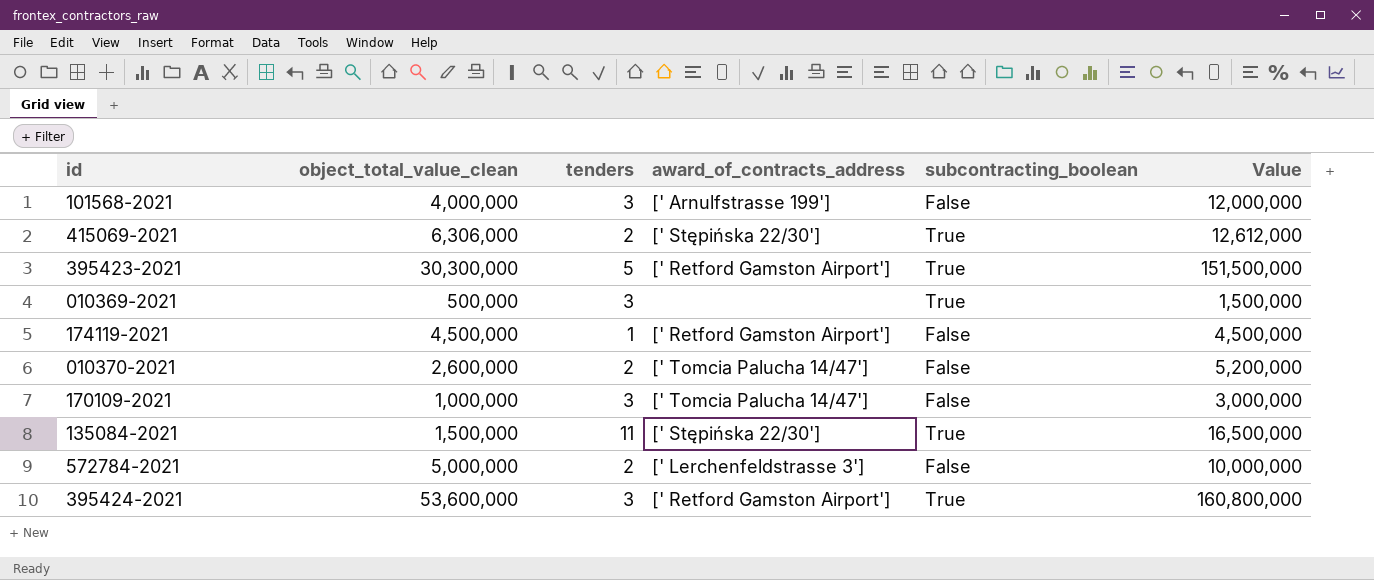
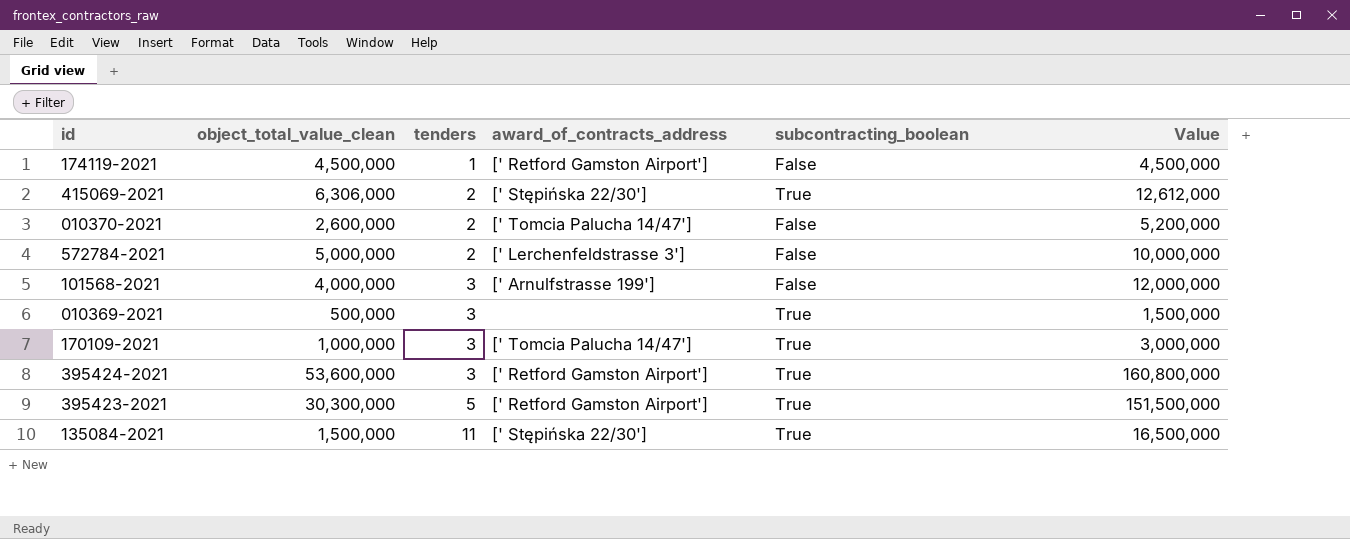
row order: none -> tenders ascending
170109-2021 | subcontracting_boolean: False -> True

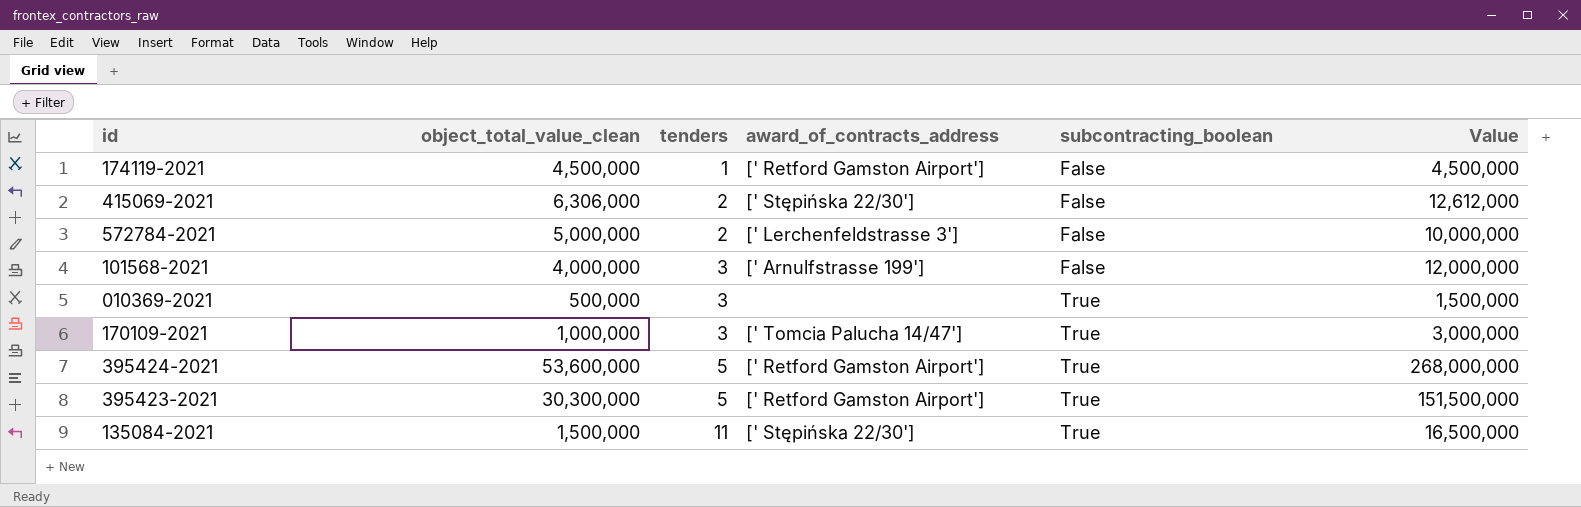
row 010370-2021: 2,600,000 | 2 | [' Tomcia Palucha 14/47'] | False | 5,200,000 -> none
415069-2021 | subcontracting_boolean: True -> False
395424-2021 | tenders: 3 -> 5
395424-2021 | Value: 160,800,000 -> 268,000,000

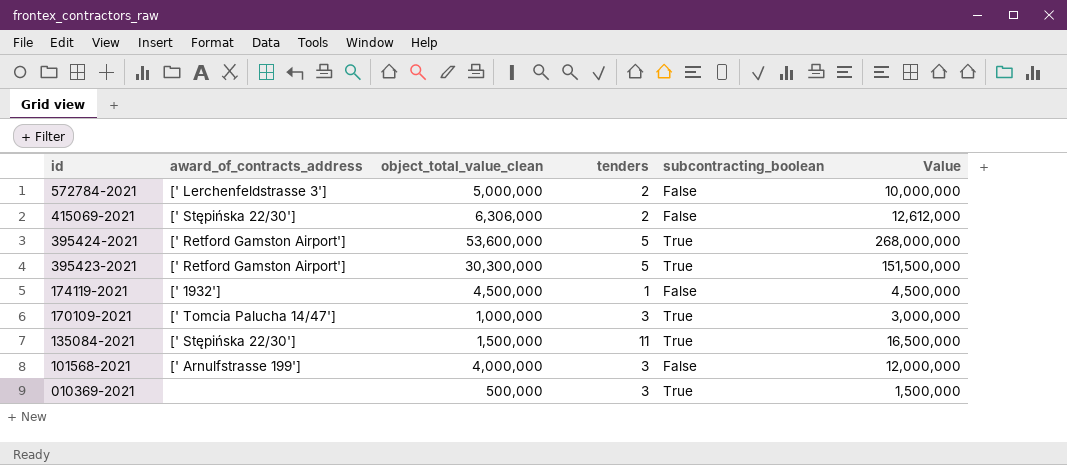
row order: tenders ascending -> id descending
column award_of_contracts_address | position: 4 -> 2
174119-2021 | award_of_contracts_address: [' Retford Gamston Airport'] -> [' 1932']

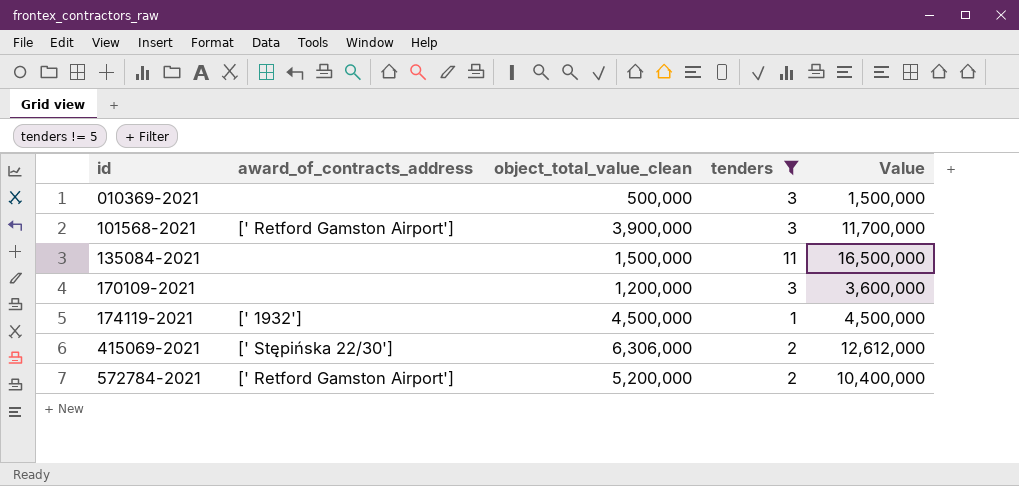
filter: none -> tenders != 5
row order: id descending -> id ascending
column subcontracting_boolean | position: 5 -> none
101568-2021 | award_of_contracts_address: [' Arnulfstrasse 199'] -> [' Retford Gamston Airport']
101568-2021 | object_total_value_clean: 4,000,000 -> 3,900,000
101568-2021 | Value: 12,000,000 -> 11,700,000
135084-2021 | award_of_contracts_address: [' Stępińska 22/30'] -> none
170109-2021 | award_of_contracts_address: [' Tomcia Palucha 14/47'] -> none
170109-2021 | object_total_value_clean: 1,000,000 -> 1,200,000
170109-2021 | Value: 3,000,000 -> 3,600,000
572784-2021 | award_of_contracts_address: [' Lerchenfeldstrasse 3'] -> [' Retford Gamston Airport']
572784-2021 | object_total_value_clean: 5,000,000 -> 5,200,000
572784-2021 | Value: 10,000,000 -> 10,400,000

